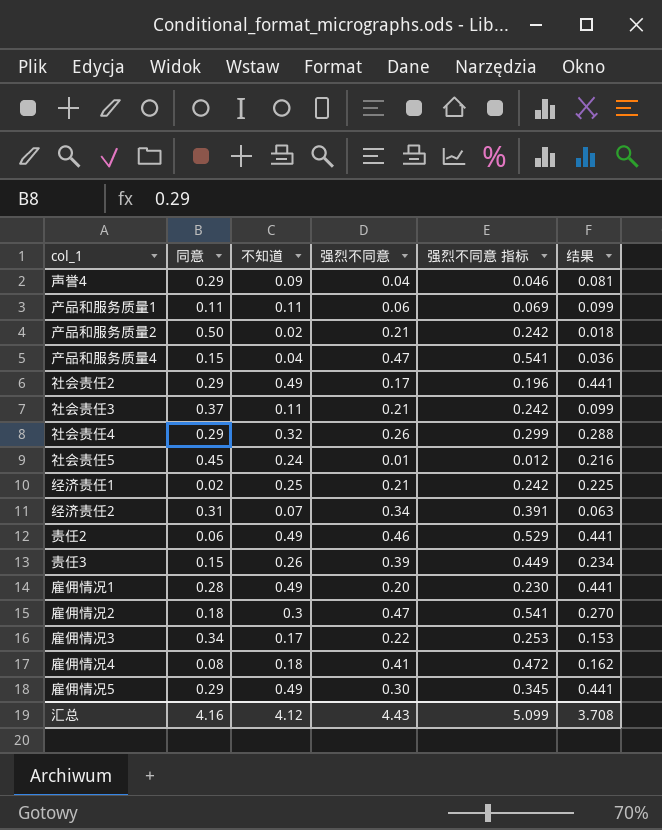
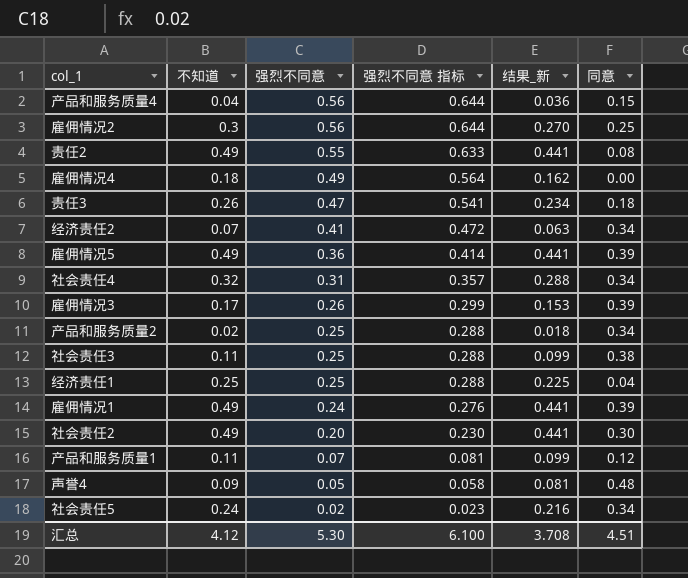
row order: none -> 强烈不同意 descending
column name: 结果 -> 结果_新
column 同意 | position: 2 -> 6
产品和服务质量4 | 强烈不同意: 0.47 -> 0.56
产品和服务质量4 | 强烈不同意 指标: 0.541 -> 0.644
雇佣情况2 | 强烈不同意: 0.47 -> 0.56
雇佣情况2 | 强烈不同意 指标: 0.541 -> 0.644
雇佣情况2 | 同意: 0.18 -> 0.25
责任2 | 强烈不同意: 0.46 -> 0.55
责任2 | 强烈不同意 指标: 0.529 -> 0.633
责任2 | 同意: 0.06 -> 0.08
雇佣情况4 | 强烈不同意: 0.41 -> 0.49
雇佣情况4 | 强烈不同意 指标: 0.472 -> 0.564
雇佣情况4 | 同意: 0.08 -> 0.00
责任3 | 强烈不同意: 0.39 -> 0.47
责任3 | 强烈不同意 指标: 0.449 -> 0.541
责任3 | 同意: 0.15 -> 0.18
经济责任2 | 强烈不同意: 0.34 -> 0.41
经济责任2 | 强烈不同意 指标: 0.391 -> 0.472
经济责任2 | 同意: 0.31 -> 0.34
雇佣情况5 | 强烈不同意: 0.30 -> 0.36
雇佣情况5 | 强烈不同意 指标: 0.345 -> 0.414
雇佣情况5 | 同意: 0.29 -> 0.39
社会责任4 | 强烈不同意: 0.26 -> 0.31
社会责任4 | 强烈不同意 指标: 0.299 -> 0.357
社会责任4 | 同意: 0.29 -> 0.34
雇佣情况3 | 强烈不同意: 0.22 -> 0.26
雇佣情况3 | 强烈不同意 指标: 0.253 -> 0.299
雇佣情况3 | 同意: 0.34 -> 0.39
产品和服务质量2 | 强烈不同意: 0.21 -> 0.25
产品和服务质量2 | 强烈不同意 指标: 0.242 -> 0.288
产品和服务质量2 | 同意: 0.50 -> 0.34
社会责任3 | 强烈不同意: 0.21 -> 0.25
社会责任3 | 强烈不同意 指标: 0.242 -> 0.288
社会责任3 | 同意: 0.37 -> 0.38
经济责任1 | 强烈不同意: 0.21 -> 0.25
经济责任1 | 强烈不同意 指标: 0.242 -> 0.288
经济责任1 | 同意: 0.02 -> 0.04
雇佣情况1 | 强烈不同意: 0.20 -> 0.24
雇佣情况1 | 强烈不同意 指标: 0.230 -> 0.276
雇佣情况1 | 同意: 0.28 -> 0.39
社会责任2 | 强烈不同意: 0.17 -> 0.20
社会责任2 | 强烈不同意 指标: 0.196 -> 0.230
社会责任2 | 同意: 0.29 -> 0.30
产品和服务质量1 | 强烈不同意: 0.06 -> 0.07
产品和服务质量1 | 强烈不同意 指标: 0.069 -> 0.081
产品和服务质量1 | 同意: 0.11 -> 0.12
声誉4 | 强烈不同意: 0.04 -> 0.05
声誉4 | 强烈不同意 指标: 0.046 -> 0.058
声誉4 | 同意: 0.29 -> 0.48
社会责任5 | 强烈不同意: 0.01 -> 0.02
社会责任5 | 强烈不同意 指标: 0.012 -> 0.023
社会责任5 | 同意: 0.45 -> 0.34
汇总 | 强烈不同意: 4.43 -> 5.30
汇总 | 强烈不同意 指标: 5.099 -> 6.100
汇总 | 同意: 4.16 -> 4.51

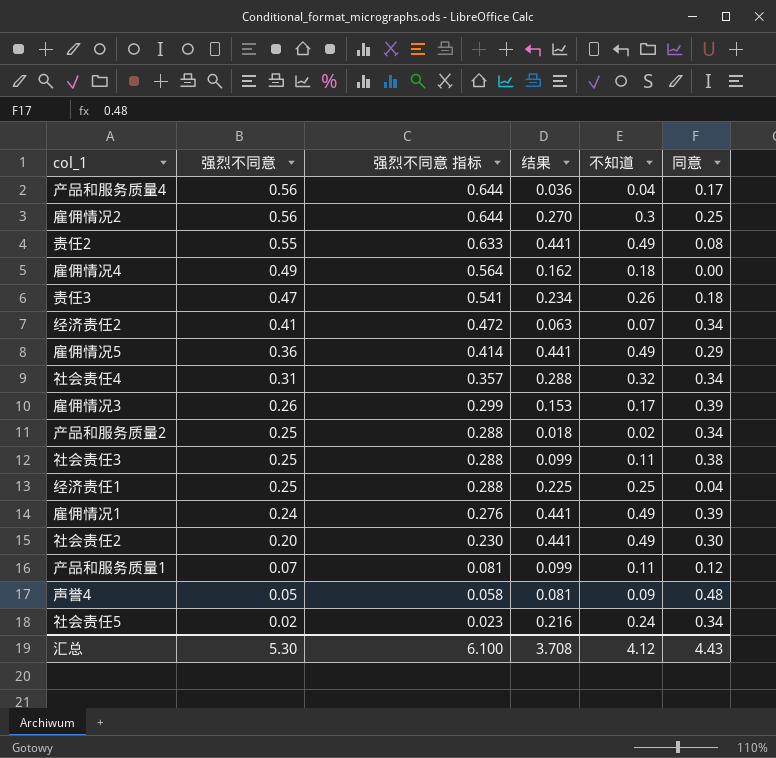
column name: 结果_新 -> 结果
column 不知道 | position: 2 -> 5
产品和服务质量4 | 同意: 0.15 -> 0.17
雇佣情况5 | 同意: 0.39 -> 0.29
汇总 | 同意: 4.51 -> 4.43

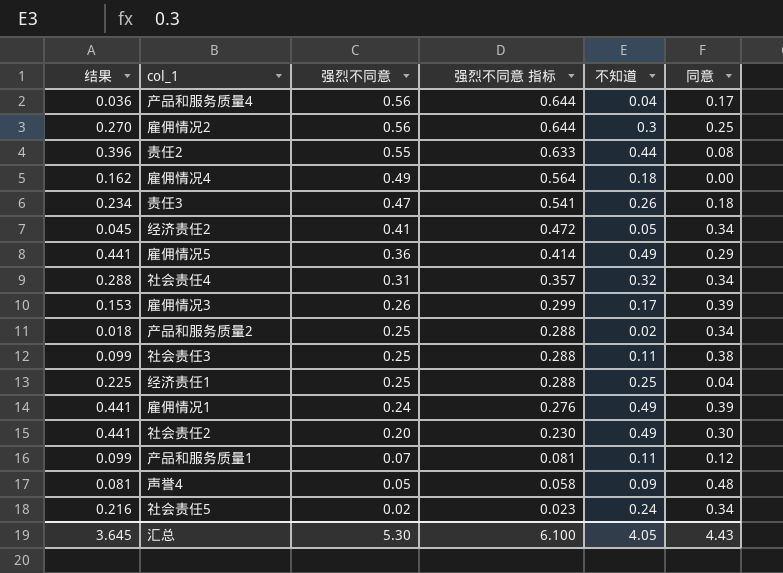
column 结果 | position: 4 -> 1
责任2 | 结果: 0.441 -> 0.396
责任2 | 不知道: 0.49 -> 0.44
经济责任2 | 结果: 0.063 -> 0.045
经济责任2 | 不知道: 0.07 -> 0.05
汇总 | 结果: 3.708 -> 3.645
汇总 | 不知道: 4.12 -> 4.05

